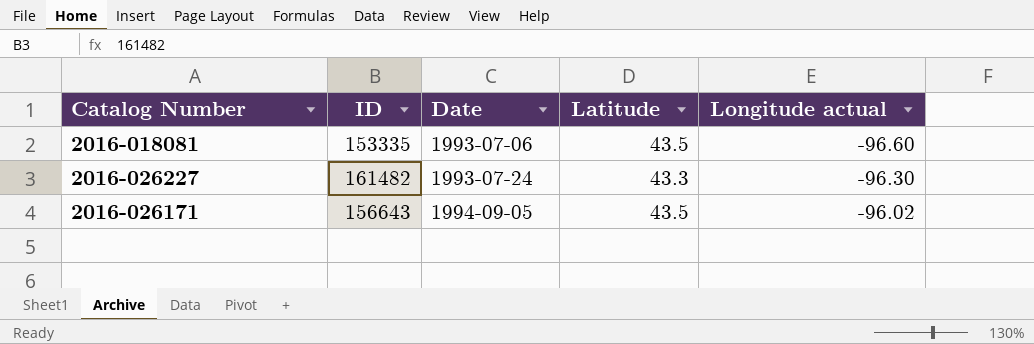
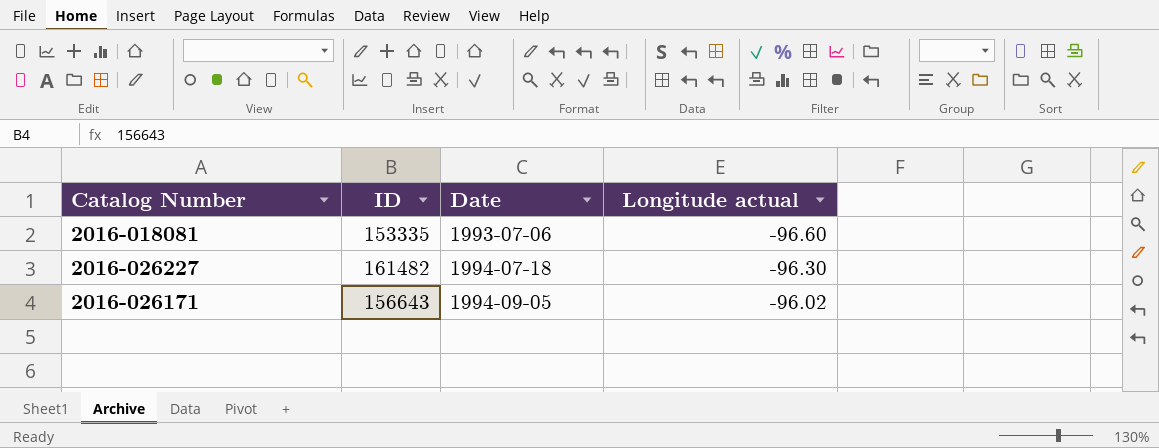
column Latitude | position: 4 -> none
2016-026227 | Date: 1993-07-24 -> 1994-07-18

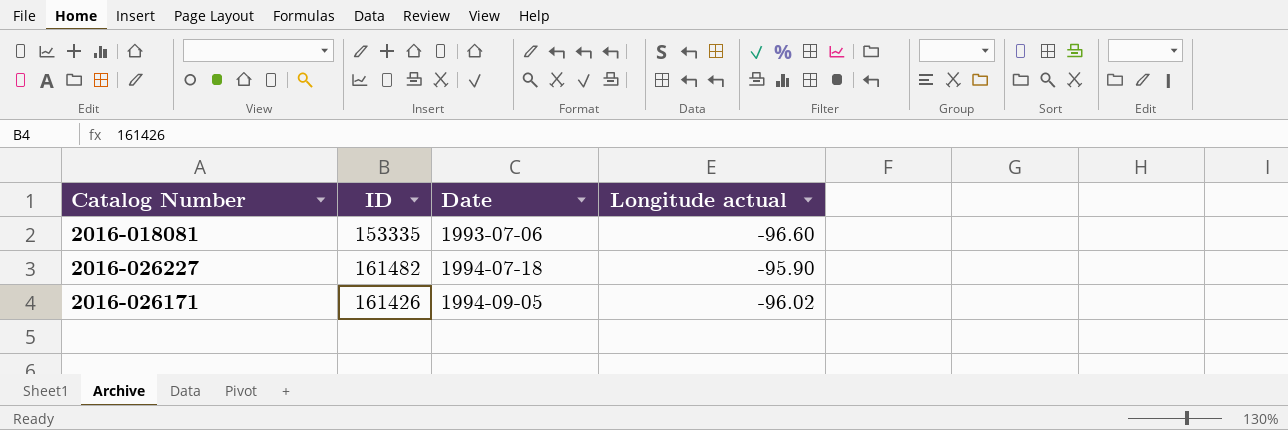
2016-026227 | Longitude actual: -96.30 -> -95.90
2016-026171 | ID: 156643 -> 161426

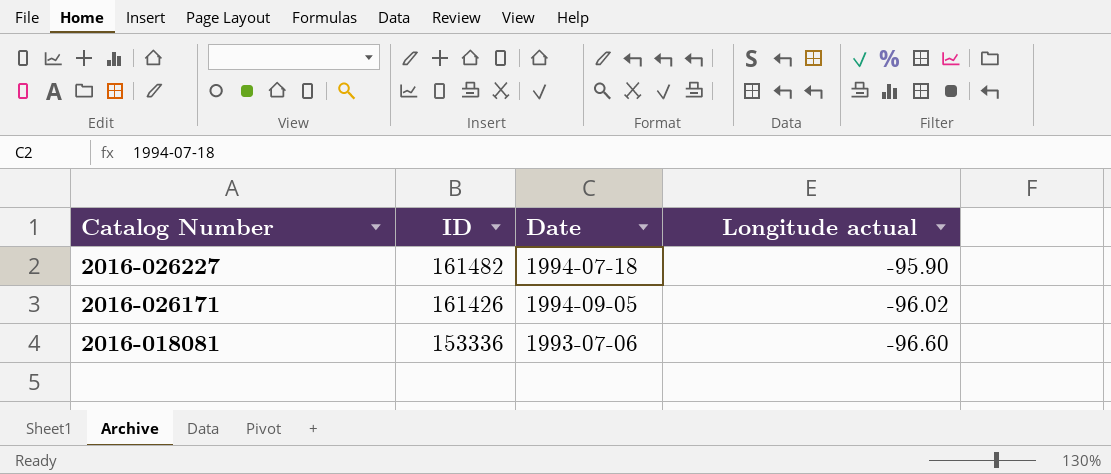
row order: Date ascending -> Catalog Number descending
2016-018081 | ID: 153335 -> 153336

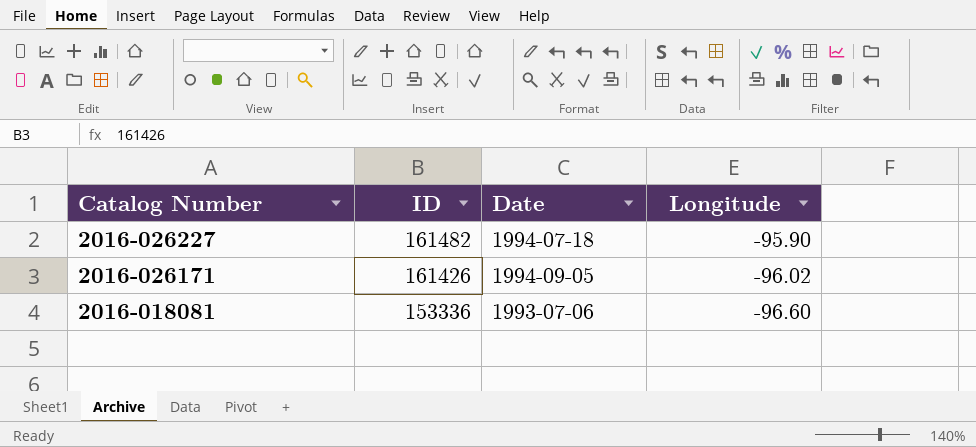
column name: Longitude actual -> Longitude

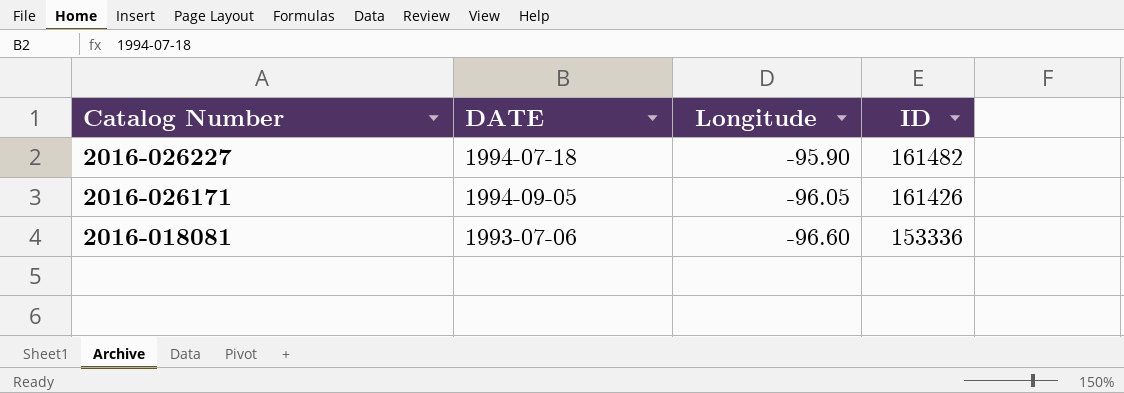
column name: Date -> DATE
column ID | position: 2 -> 4
2016-026171 | Longitude: -96.02 -> -96.05

